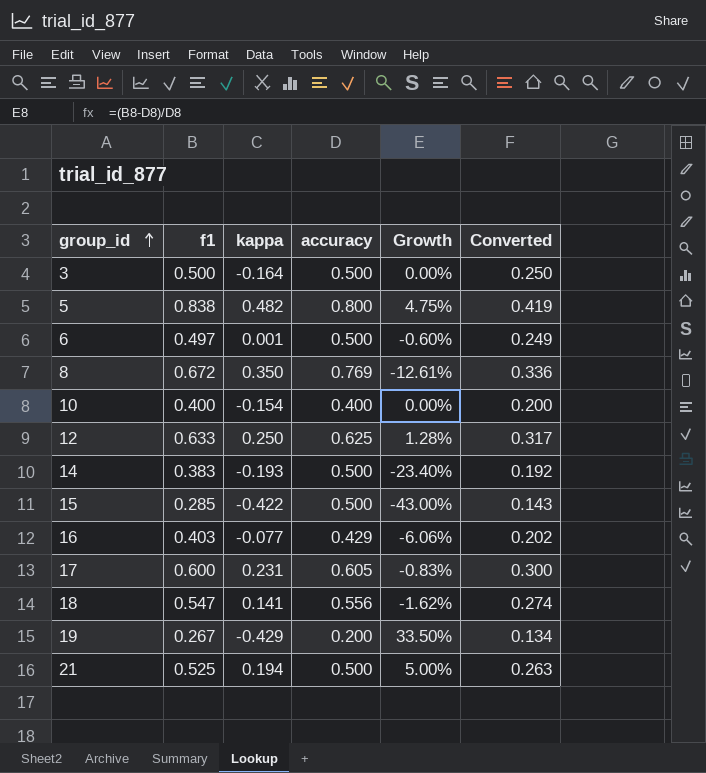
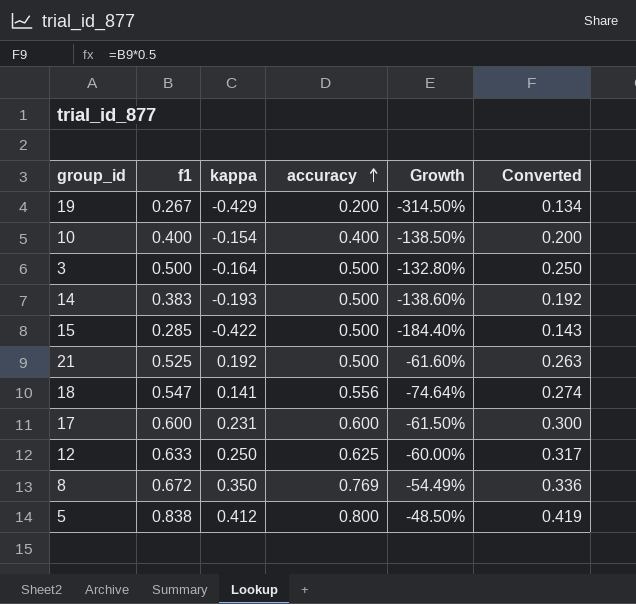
row order: group_id ascending -> accuracy ascending
column Growth | formula: ([f1] - [accuracy]) / [accuracy] -> ([kappa] - [accuracy]) / [accuracy]
row 6: 0.497 | 0.001 | 0.500 | -0.60% | 0.249 -> none
row 16: 0.403 | -0.077 | 0.429 | -6.06% | 0.202 -> none
21 | kappa: 0.194 -> 0.192
17 | accuracy: 0.605 -> 0.600
5 | kappa: 0.482 -> 0.412

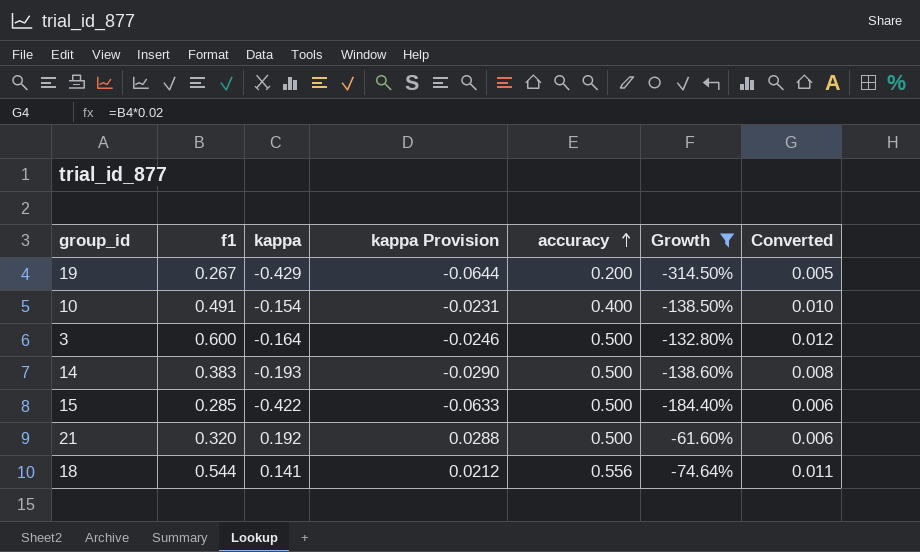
filter: none -> Growth <= -61.60%
column kappa Provision | formula: none -> [kappa] * 0.15
column Converted | formula: [f1] * 0.5 -> [f1] * 0.02
10 | f1: 0.400 -> 0.491
3 | f1: 0.500 -> 0.600
21 | f1: 0.525 -> 0.320
18 | f1: 0.547 -> 0.544

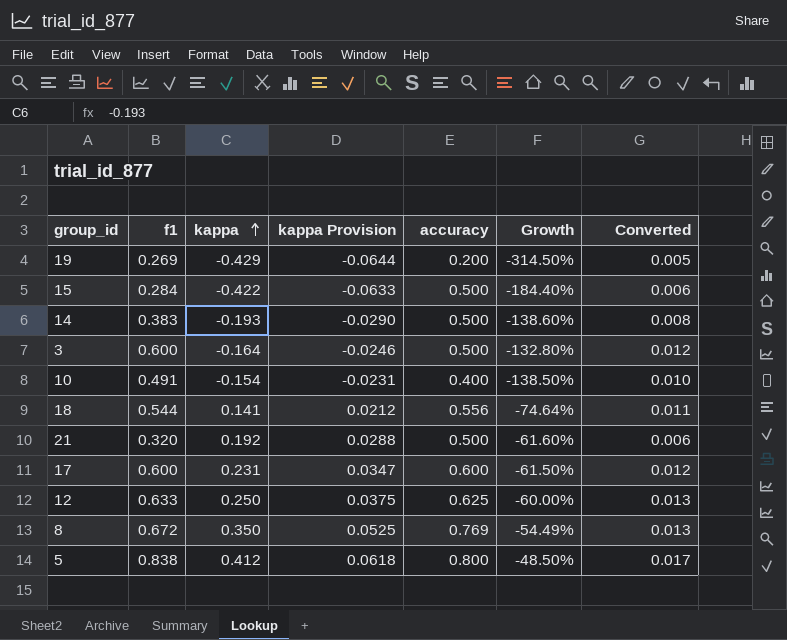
filter: Growth <= -61.60% -> none
row order: accuracy ascending -> kappa ascending
19 | f1: 0.267 -> 0.269
15 | f1: 0.285 -> 0.284

